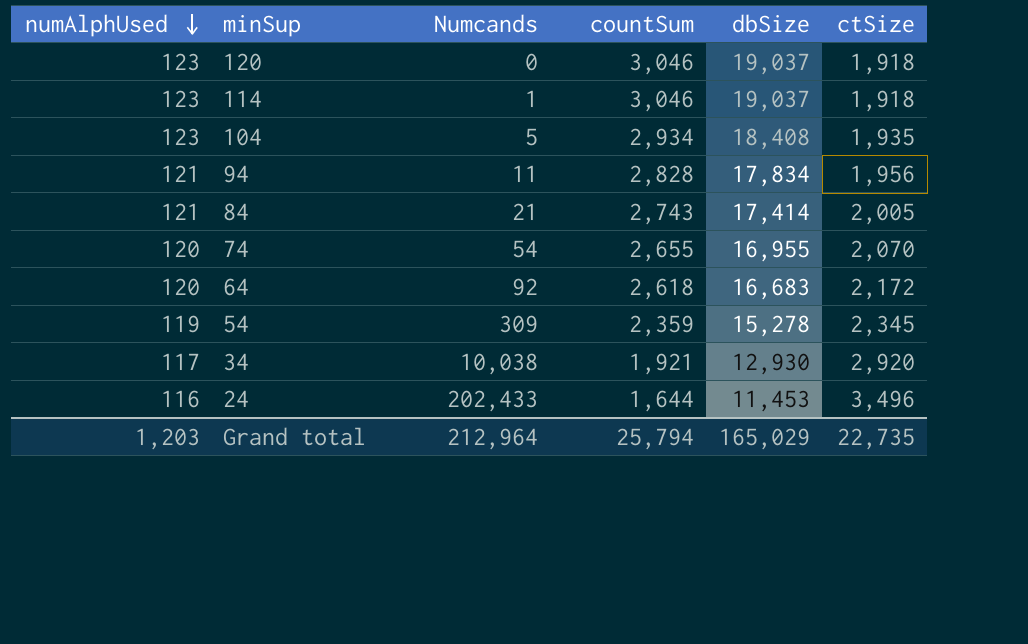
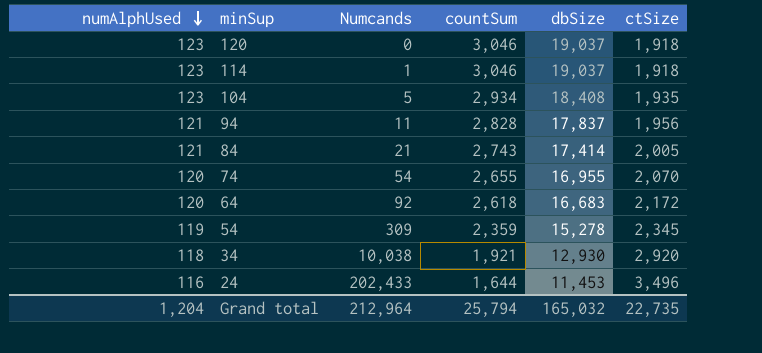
94 | dbSize: 17,834 -> 17,837
34 | numAlphUsed: 117 -> 118
Grand total | numAlphUsed: 1,203 -> 1,204
Grand total | dbSize: 165,029 -> 165,032

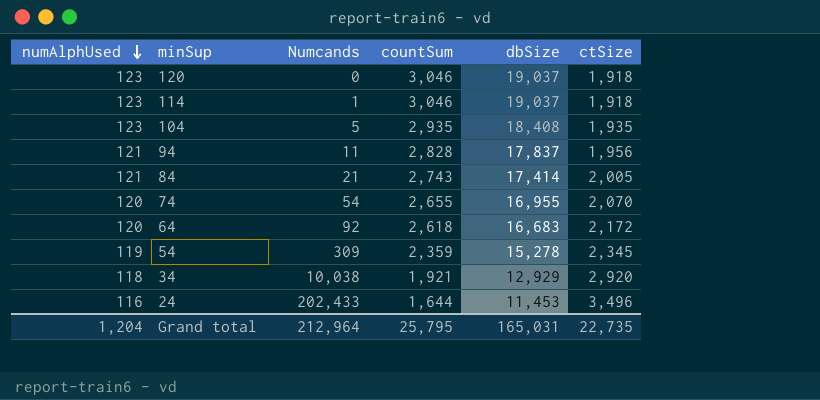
104 | countSum: 2,934 -> 2,935
34 | dbSize: 12,930 -> 12,929
Grand total | countSum: 25,794 -> 25,795
Grand total | dbSize: 165,032 -> 165,031

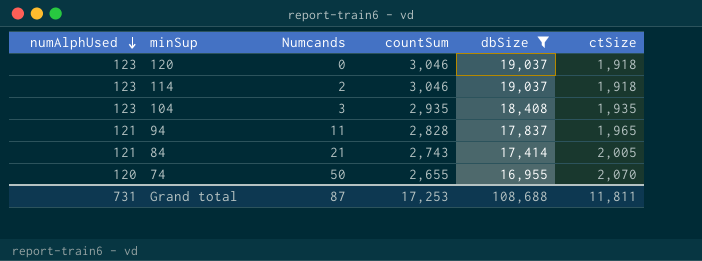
filter: none -> dbSize >= 16,955
114 | Numcands: 1 -> 2
104 | Numcands: 5 -> 3
94 | ctSize: 1,956 -> 1,965
74 | Numcands: 54 -> 50
Grand total | numAlphUsed: 1,204 -> 731
Grand total | Numcands: 212,964 -> 87
Grand total | countSum: 25,795 -> 17,253
Grand total | dbSize: 165,031 -> 108,688
Grand total | ctSize: 22,735 -> 11,811

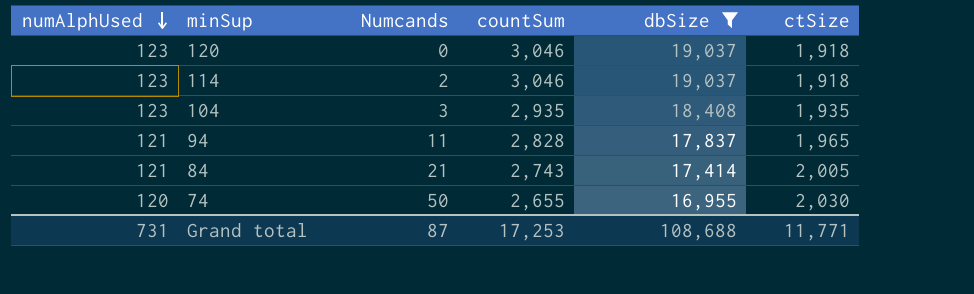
74 | ctSize: 2,070 -> 2,030
Grand total | ctSize: 11,811 -> 11,771

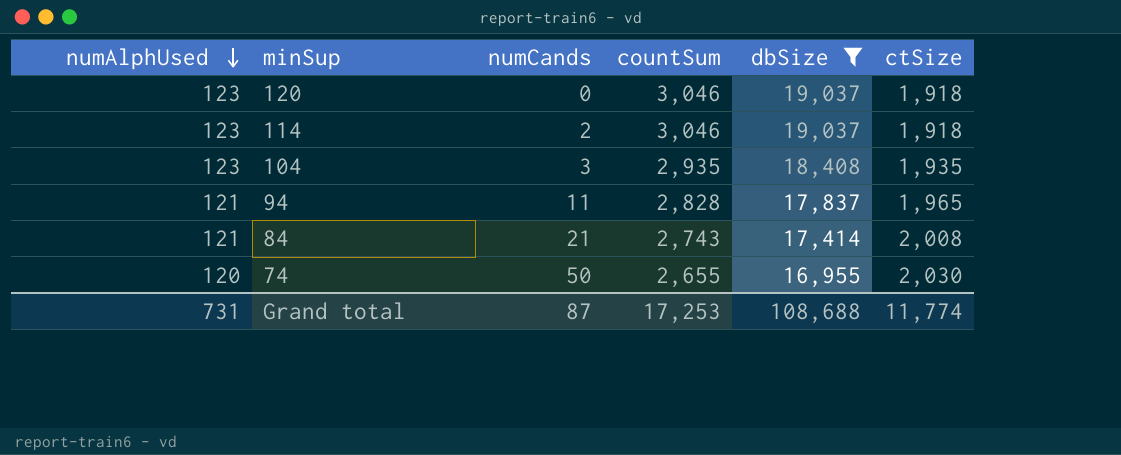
column name: Numcands -> numCands
84 | ctSize: 2,005 -> 2,008
Grand total | ctSize: 11,771 -> 11,774

